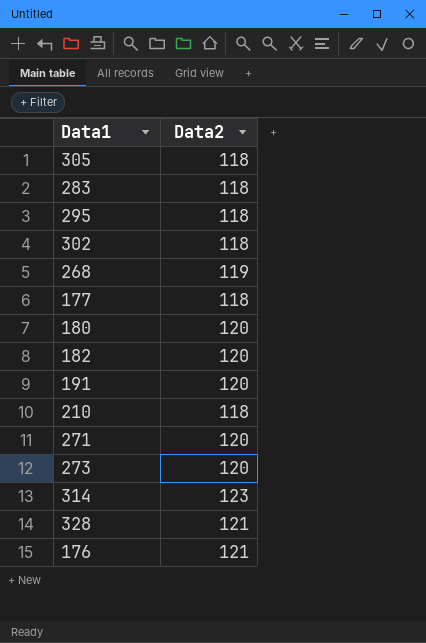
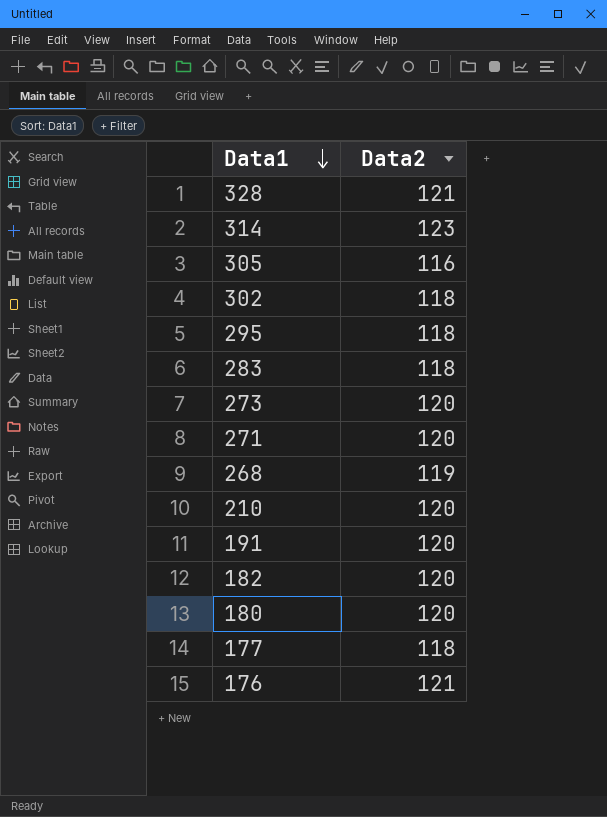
row order: none -> Data1 descending
305 | Data2: 118 -> 116
210 | Data2: 118 -> 120

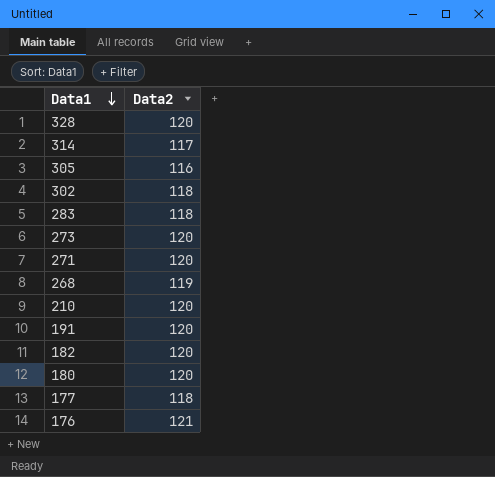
row 295: 118 -> none
328 | Data2: 121 -> 120
314 | Data2: 123 -> 117

